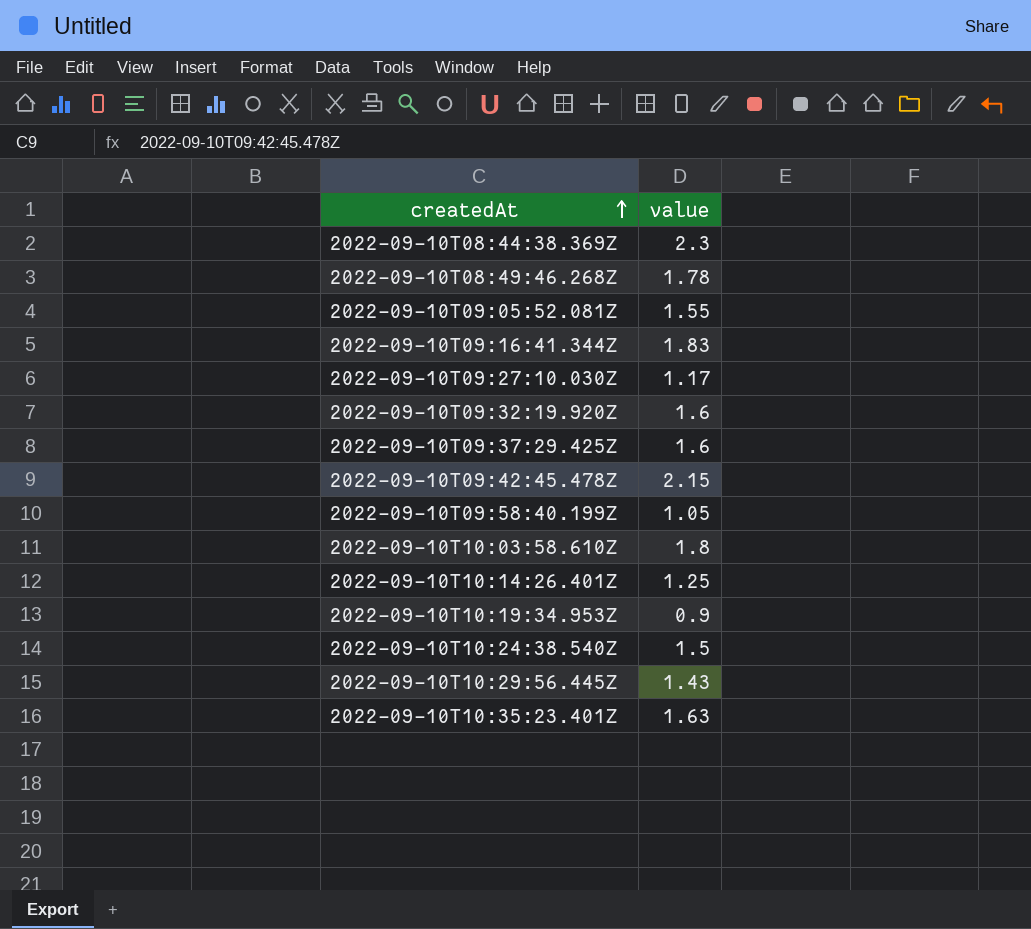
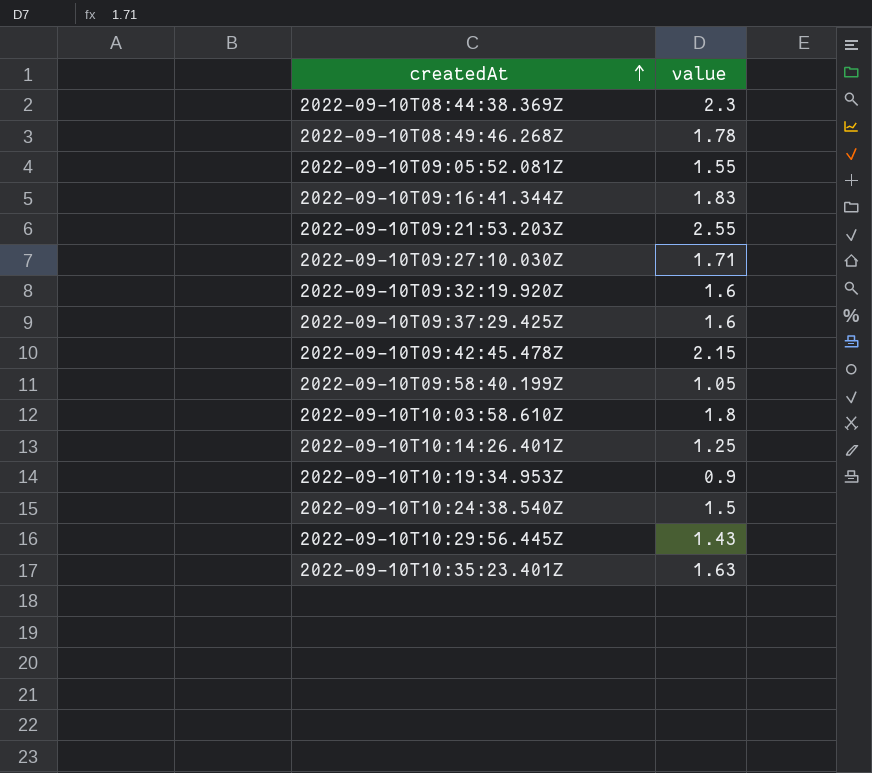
row 2022-09-10T09:21:53.203Z: none -> 2.55
2022-09-10T09:27:10.030Z | value: 1.17 -> 1.71

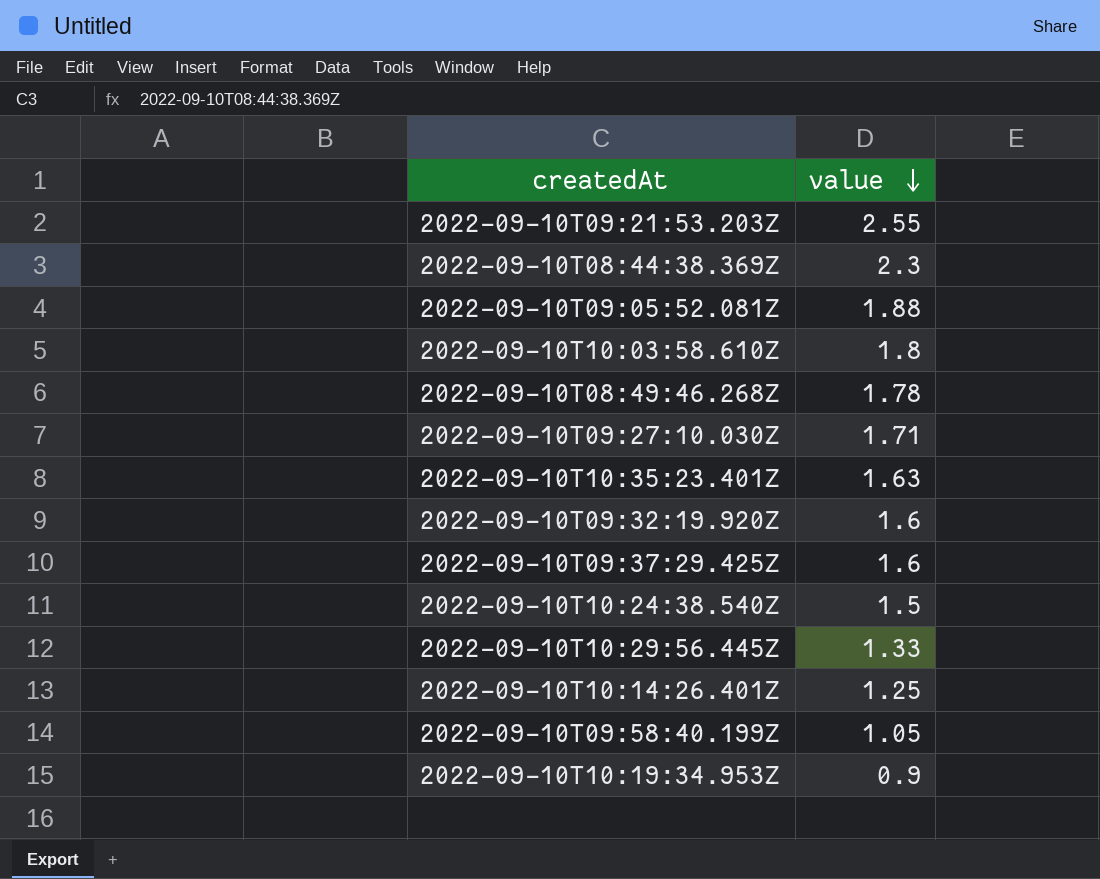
row order: createdAt ascending -> value descending
row 2022-09-10T09:16:41.344Z: 1.83 -> none
row 2022-09-10T09:42:45.478Z: 2.15 -> none
2022-09-10T09:05:52.081Z | value: 1.55 -> 1.88
2022-09-10T10:29:56.445Z | value: 1.43 -> 1.33

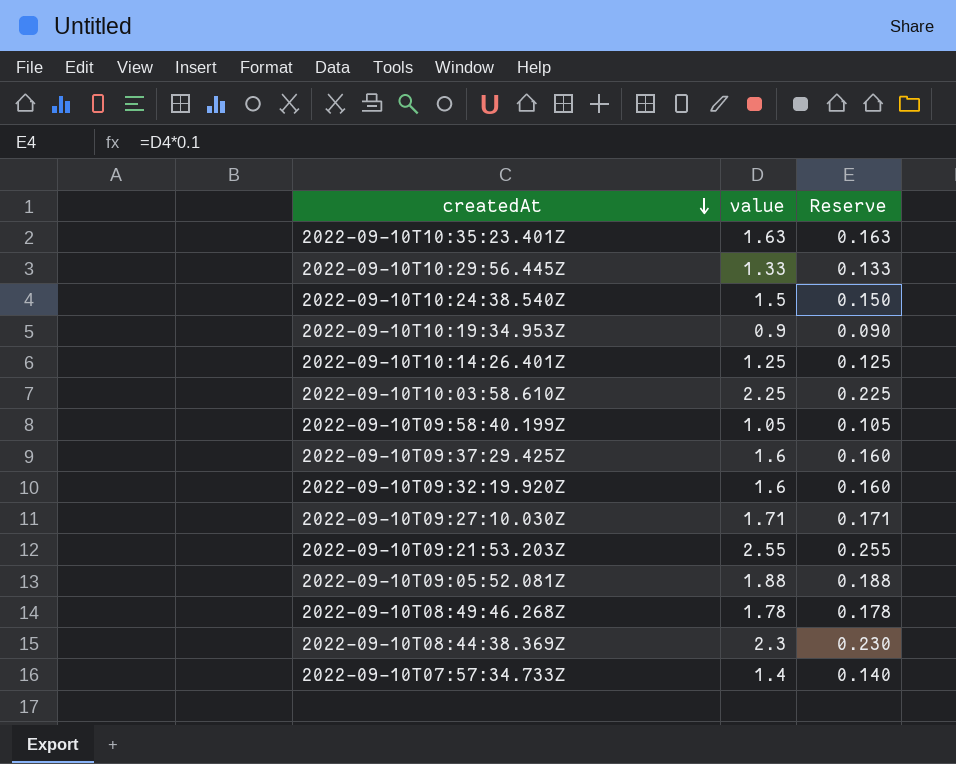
row order: value descending -> createdAt descending
column Reserve | formula: none -> [value] * 0.1
2022-09-10T10:03:58.610Z | value: 1.8 -> 2.25
row 2022-09-10T07:57:34.733Z: none -> 1.4 | 0.140

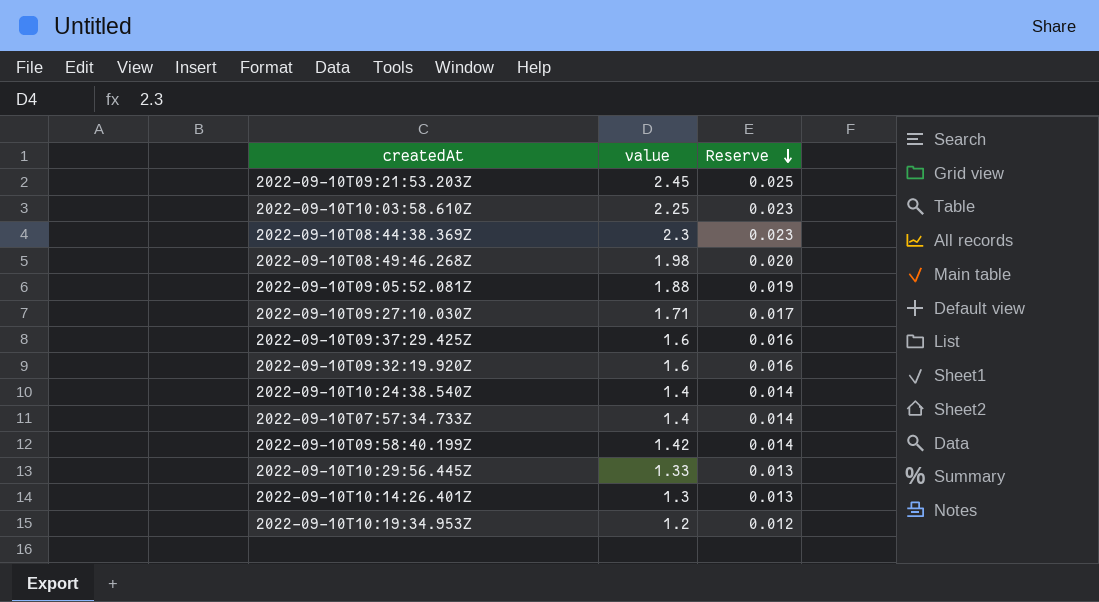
row order: createdAt descending -> Reserve descending
column Reserve | formula: [value] * 0.1 -> [value] * 0.01
row 2022-09-10T10:35:23.401Z: 1.63 | 0.163 -> none
2022-09-10T09:21:53.203Z | value: 2.55 -> 2.45
2022-09-10T08:49:46.268Z | value: 1.78 -> 1.98
2022-09-10T10:24:38.540Z | value: 1.5 -> 1.4
2022-09-10T09:58:40.199Z | value: 1.05 -> 1.42
2022-09-10T10:14:26.401Z | value: 1.25 -> 1.3
2022-09-10T10:19:34.953Z | value: 0.9 -> 1.2

